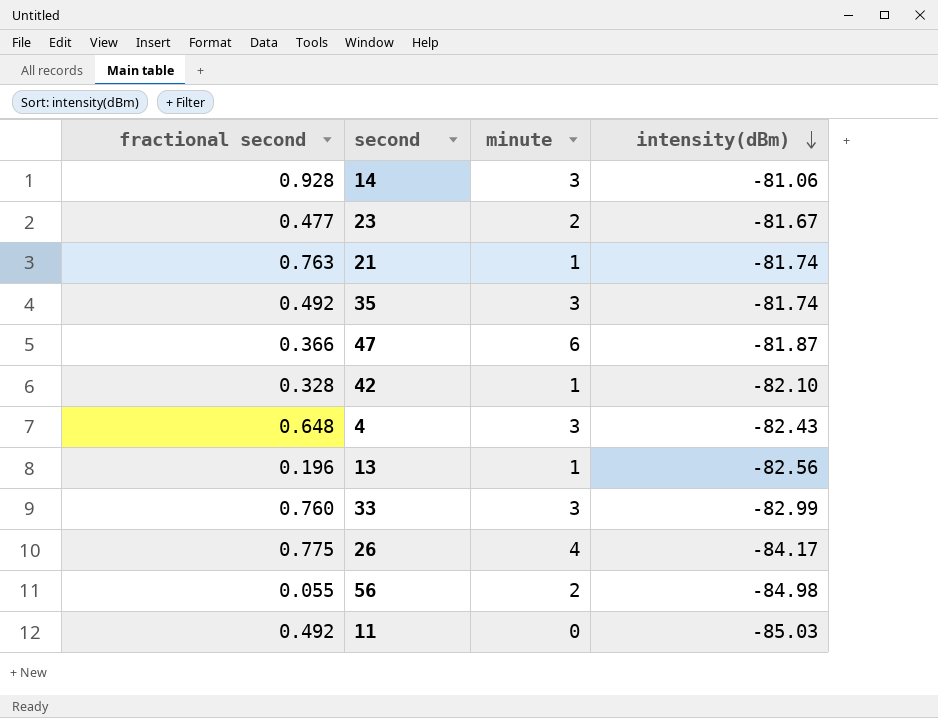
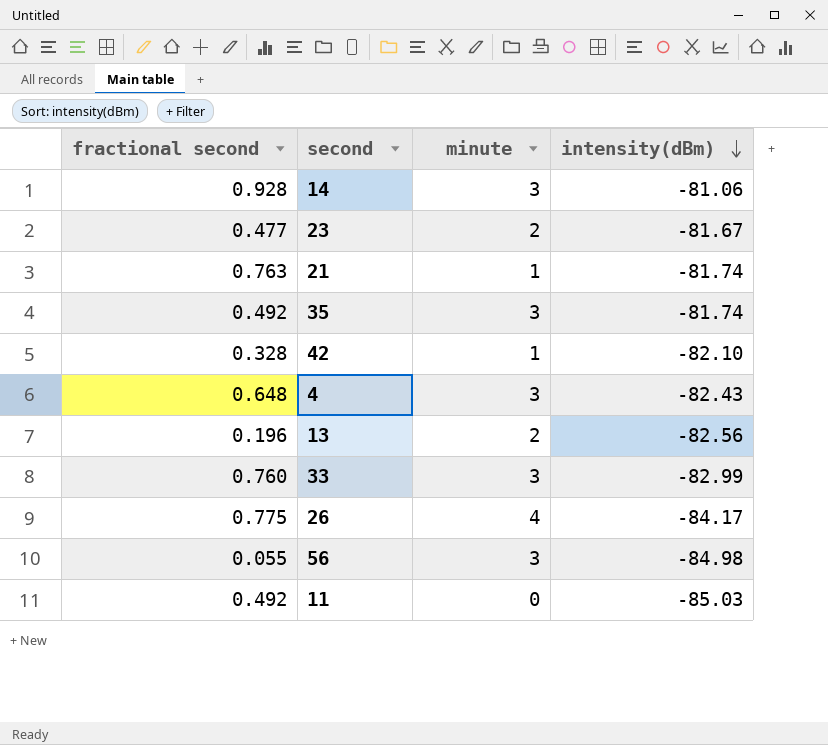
row 47: 0.366 | 6 | -81.87 -> none
13 | minute: 1 -> 2
56 | minute: 2 -> 3

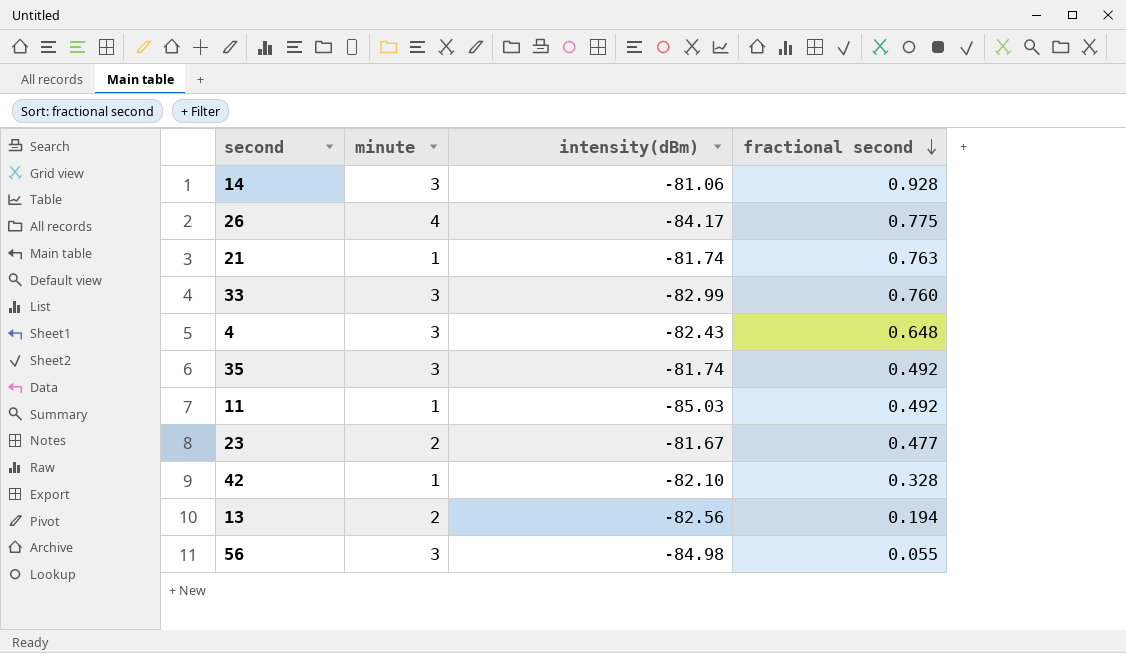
row order: intensity(dBm) descending -> fractional second descending
column fractional second | position: 1 -> 4
11 | minute: 0 -> 1
13 | fractional second: 0.196 -> 0.194

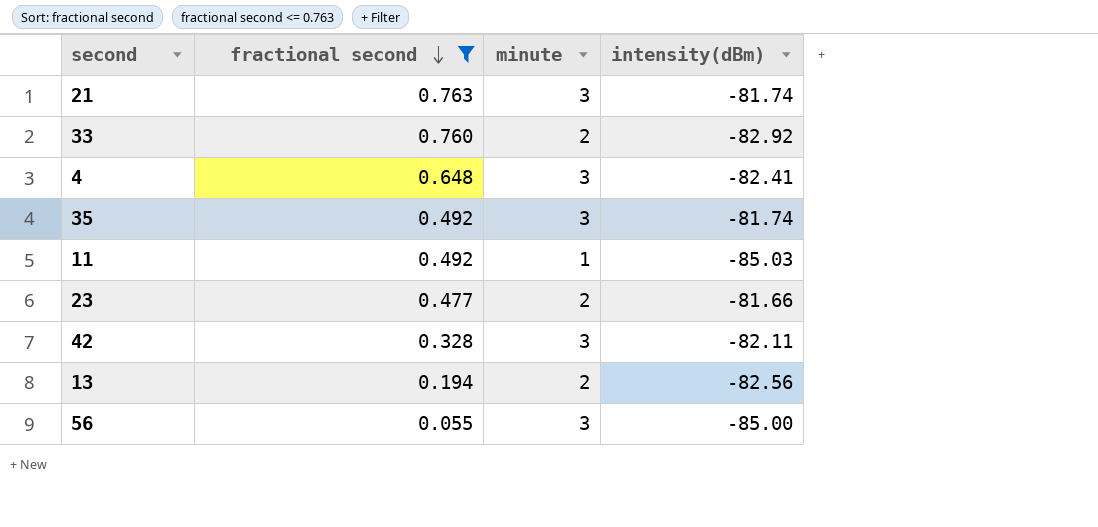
filter: none -> fractional second <= 0.763
column fractional second | position: 4 -> 2
21 | minute: 1 -> 3
33 | minute: 3 -> 2
33 | intensity(dBm): -82.99 -> -82.92
4 | intensity(dBm): -82.43 -> -82.41
23 | intensity(dBm): -81.67 -> -81.66
42 | minute: 1 -> 3
42 | intensity(dBm): -82.10 -> -82.11
56 | intensity(dBm): -84.98 -> -85.00

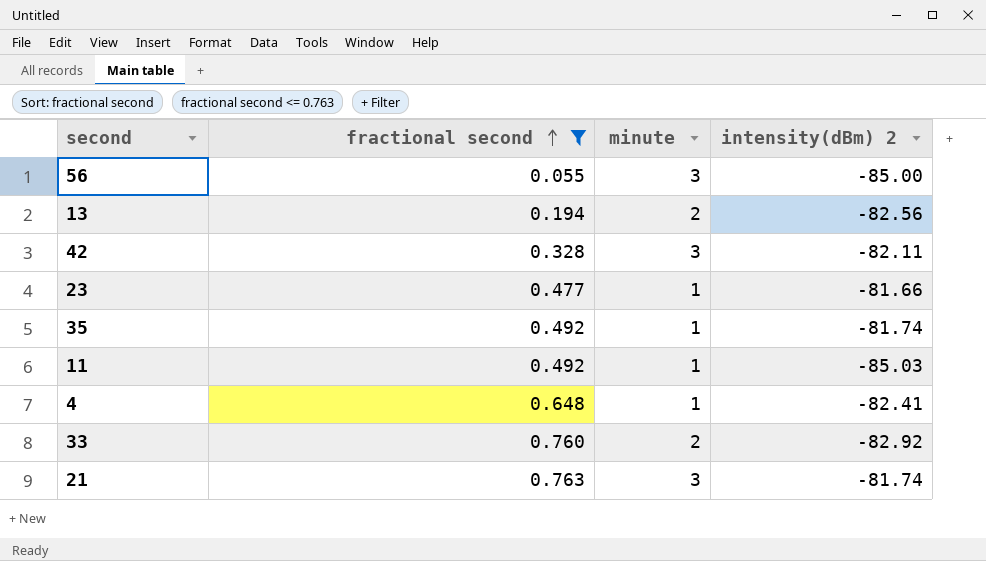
row order: fractional second descending -> fractional second ascending
column name: intensity(dBm) -> intensity(dBm) 2
23 | minute: 2 -> 1
35 | minute: 3 -> 1
4 | minute: 3 -> 1

